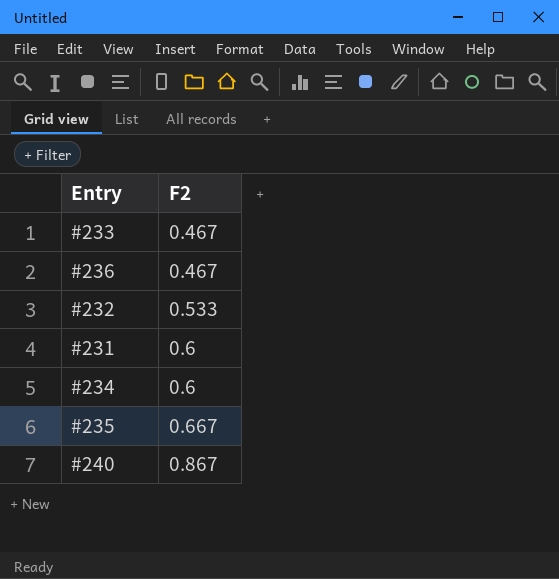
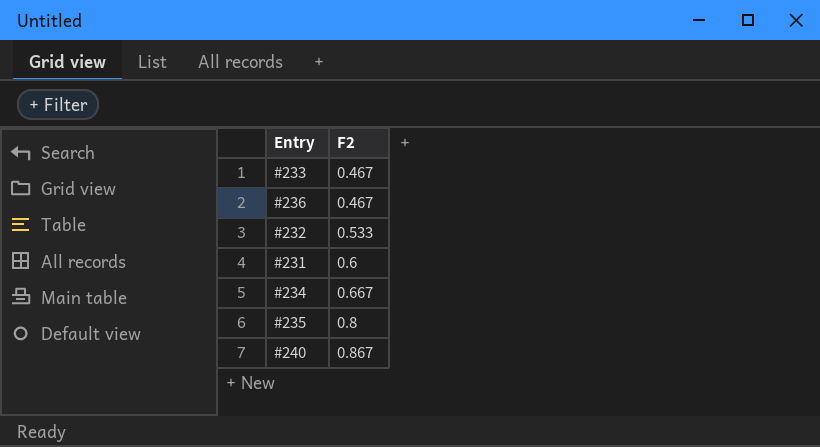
#234 | F2: 0.6 -> 0.667
#235 | F2: 0.667 -> 0.8

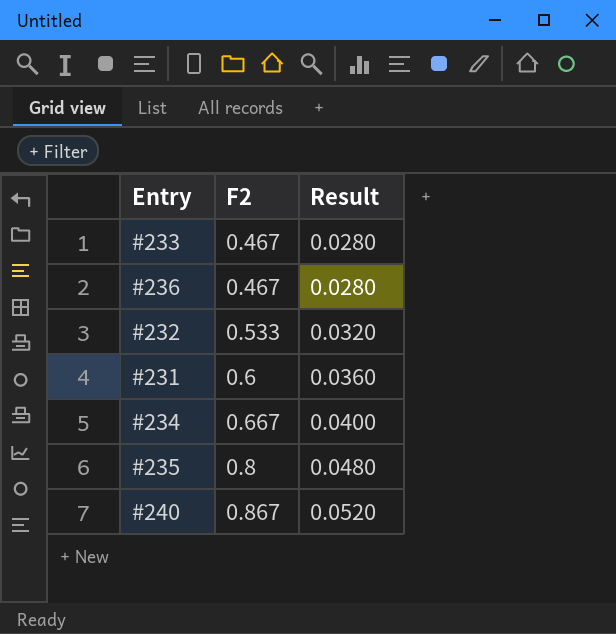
column Result | formula: none -> [F2] * 0.06

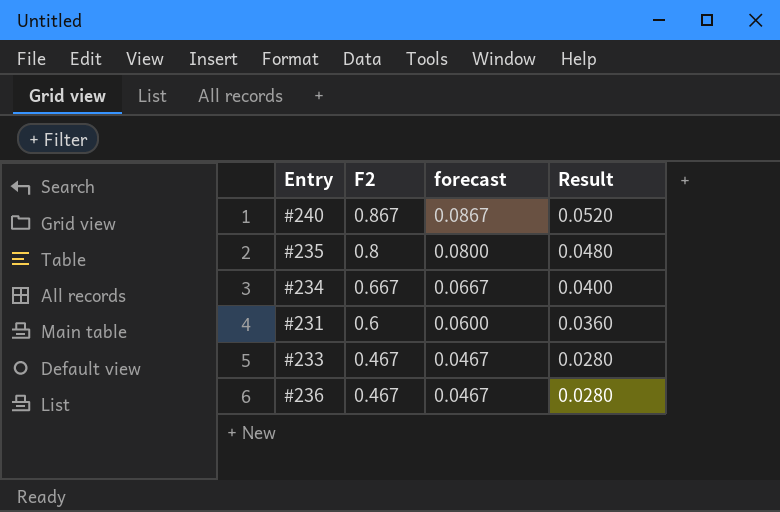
row order: F2 ascending -> F2 descending
column forecast | formula: none -> [F2] * 0.1
row #232: 0.533 | 0.0320 -> none

